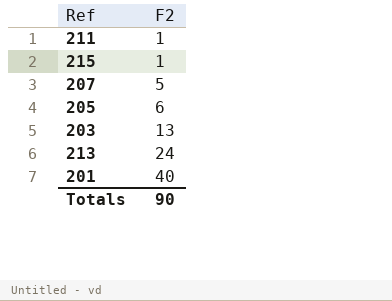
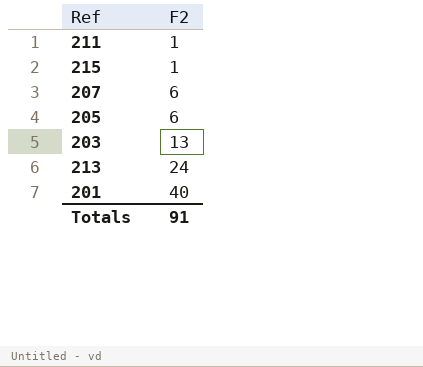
207 | F2: 5 -> 6
Totals | F2: 90 -> 91

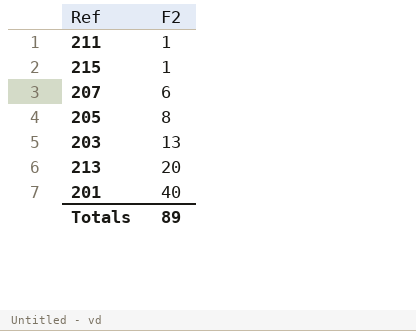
205 | F2: 6 -> 8
213 | F2: 24 -> 20
Totals | F2: 91 -> 89

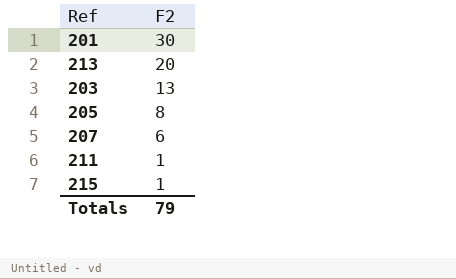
row order: F2 ascending -> F2 descending
201 | F2: 40 -> 30
Totals | F2: 89 -> 79

